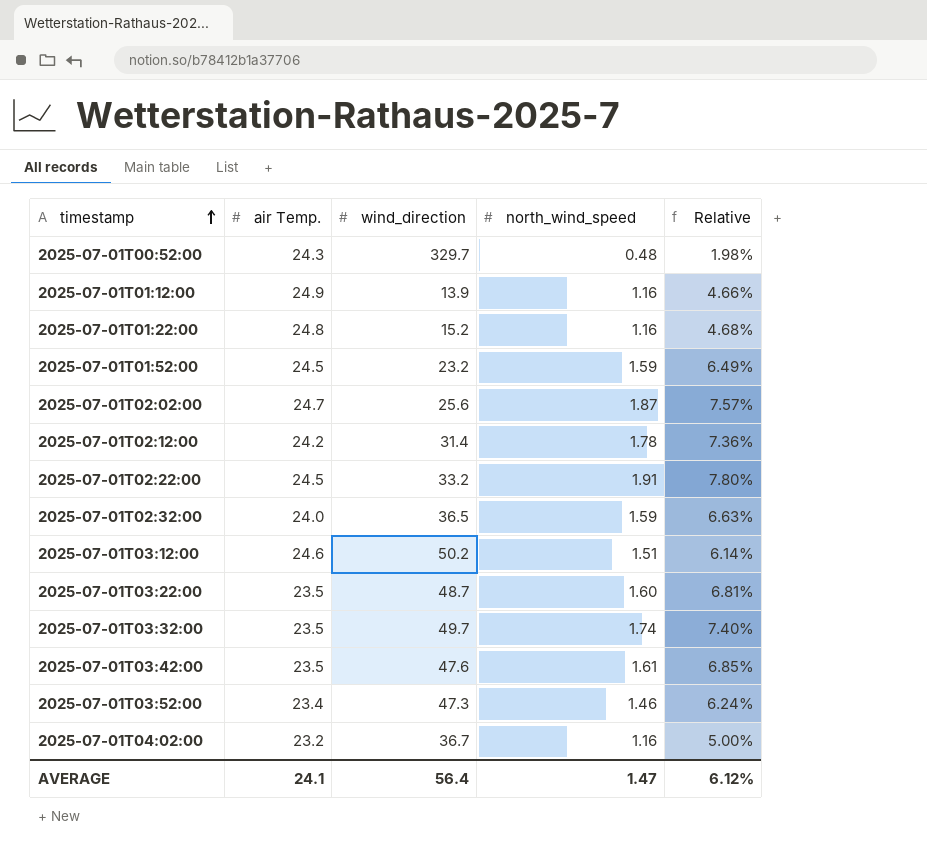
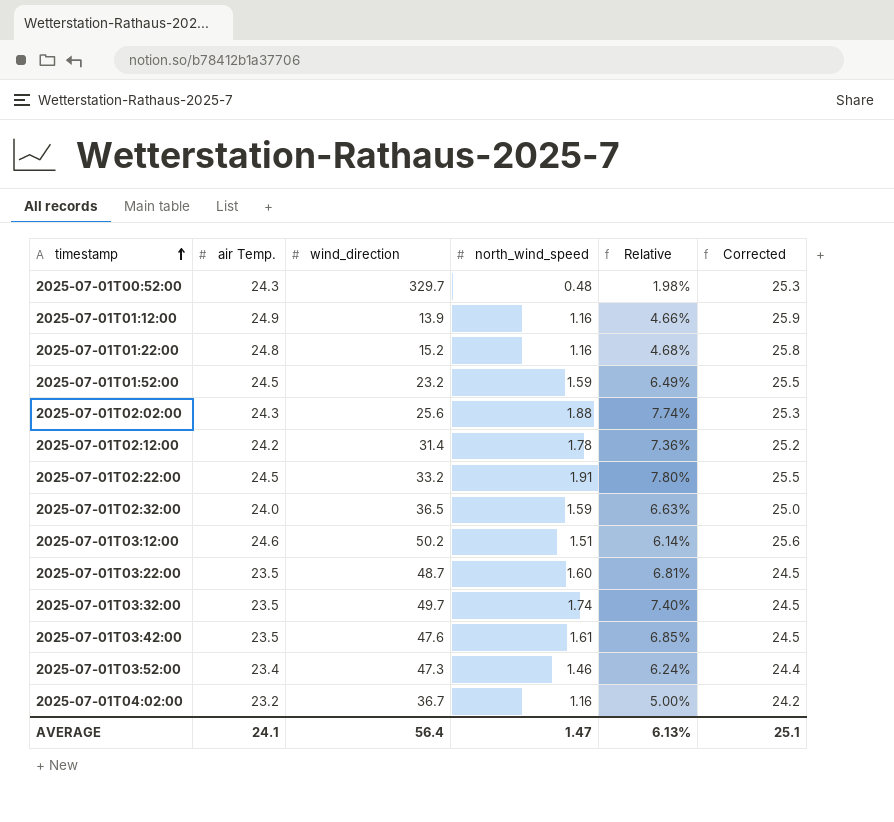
column Corrected | formula: none -> [air Temp.] + 1
2025-07-01T02:02:00 | air Temp.: 24.7 -> 24.3
2025-07-01T02:02:00 | north_wind_speed: 1.87 -> 1.88
2025-07-01T02:02:00 | Relative: 7.57% -> 7.74%
AVERAGE | Relative: 6.12% -> 6.13%

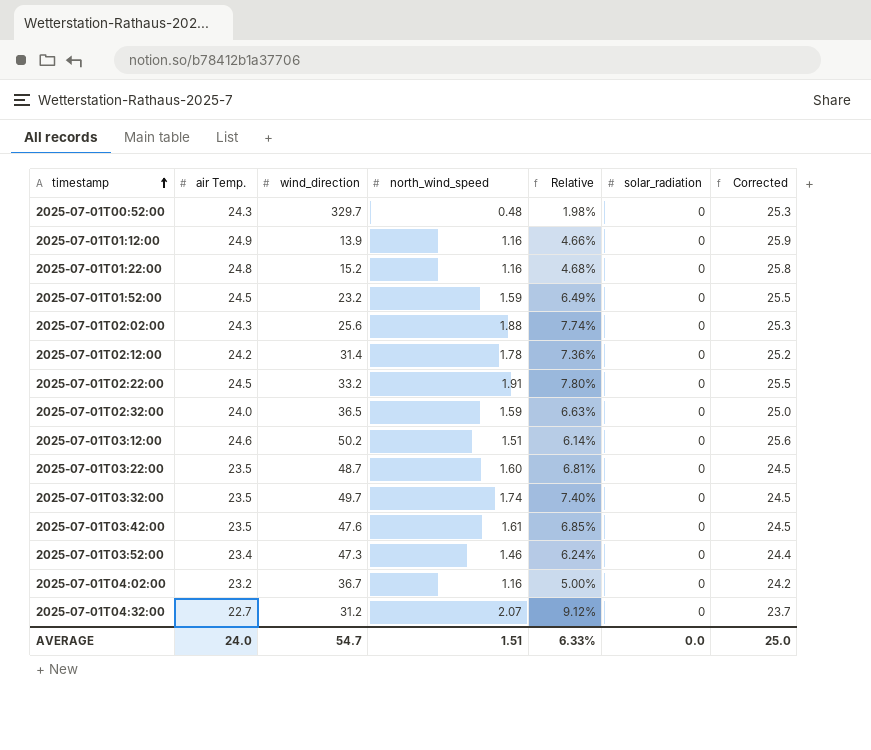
column solar_radiation | position: none -> 6
row 2025-07-01T04:32:00: none -> 22.7 | 31.2 | 2.07 | 9.12% | 0 | 23.7
AVERAGE | air Temp.: 24.1 -> 24.0
AVERAGE | wind_direction: 56.4 -> 54.7
AVERAGE | north_wind_speed: 1.47 -> 1.51
AVERAGE | Relative: 6.13% -> 6.33%
AVERAGE | Corrected: 25.1 -> 25.0

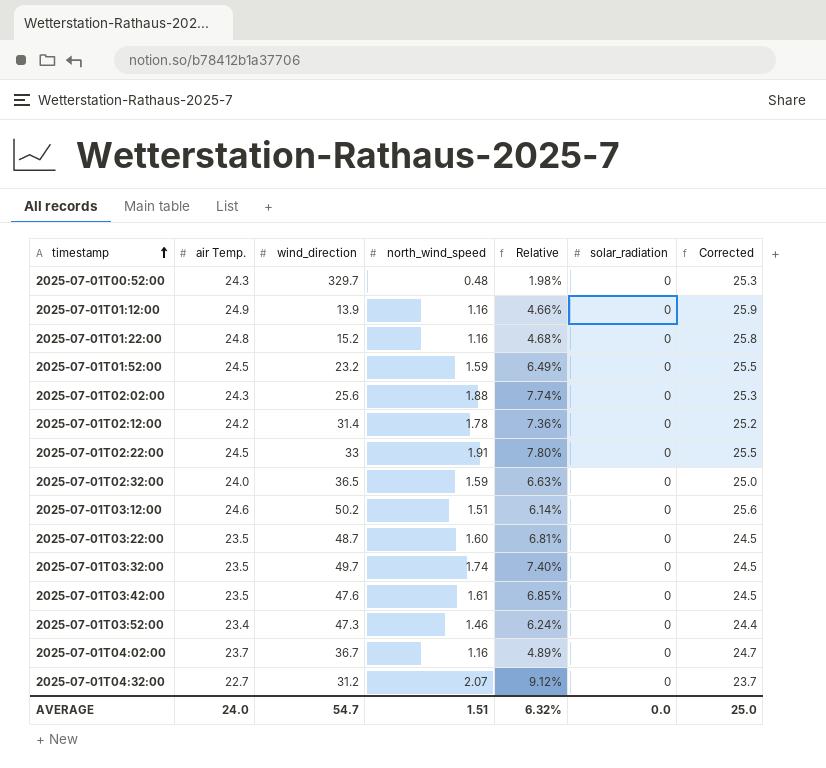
2025-07-01T02:22:00 | wind_direction: 33.2 -> 33
2025-07-01T04:02:00 | air Temp.: 23.2 -> 23.7
2025-07-01T04:02:00 | Relative: 5.00% -> 4.89%
2025-07-01T04:02:00 | Corrected: 24.2 -> 24.7
AVERAGE | Relative: 6.33% -> 6.32%

